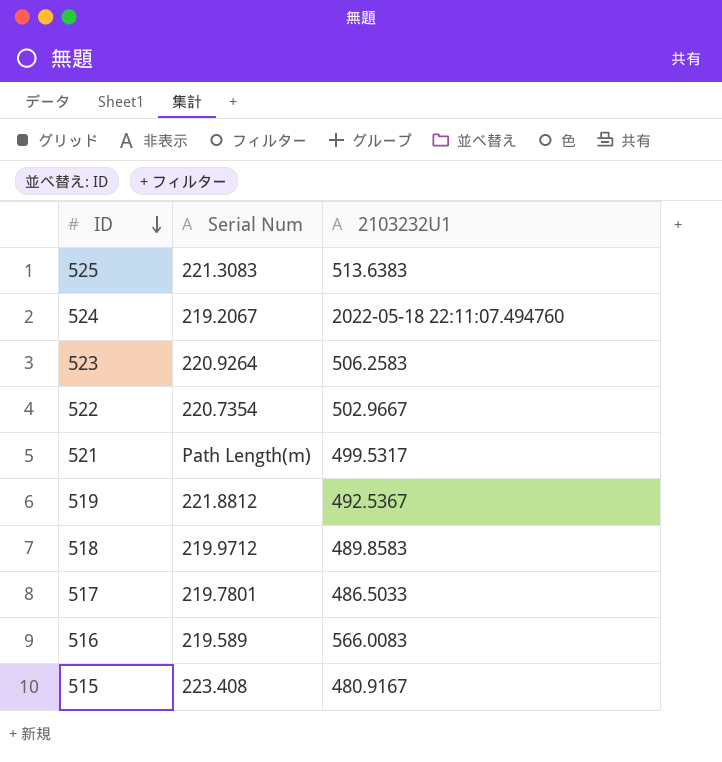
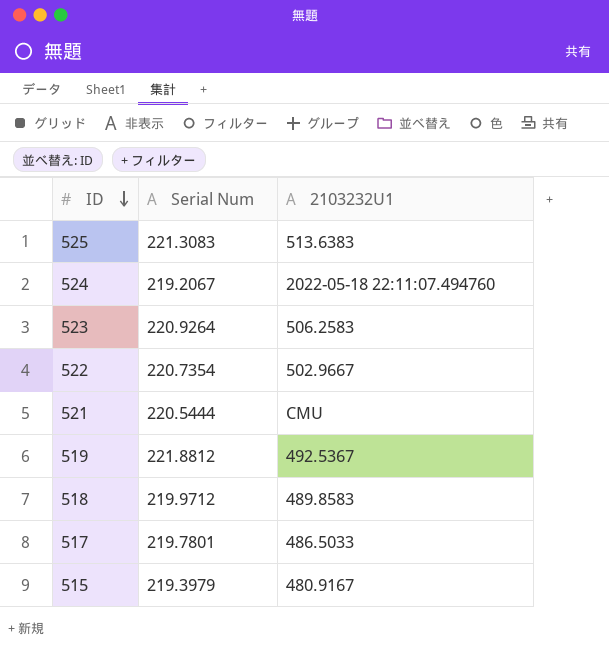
row 516: 219.589 | 566.0083 -> none
521 | Serial Num: Path Length(m) -> 220.5444
521 | 2103232U1: 499.5317 -> CMU
515 | Serial Num: 223.408 -> 219.3979

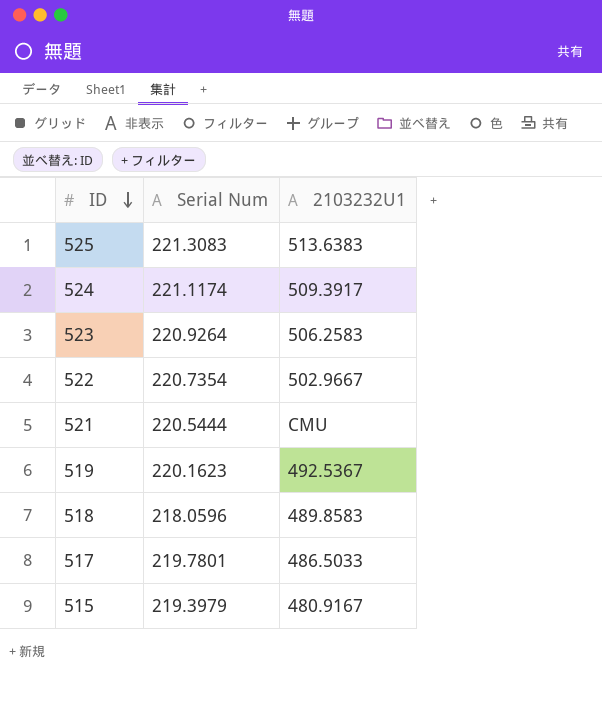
524 | Serial Num: 219.2067 -> 221.1174
524 | 2103232U1: 2022-05-18 22:11:07.494760 -> 509.3917
519 | Serial Num: 221.8812 -> 220.1623
518 | Serial Num: 219.9712 -> 218.0596

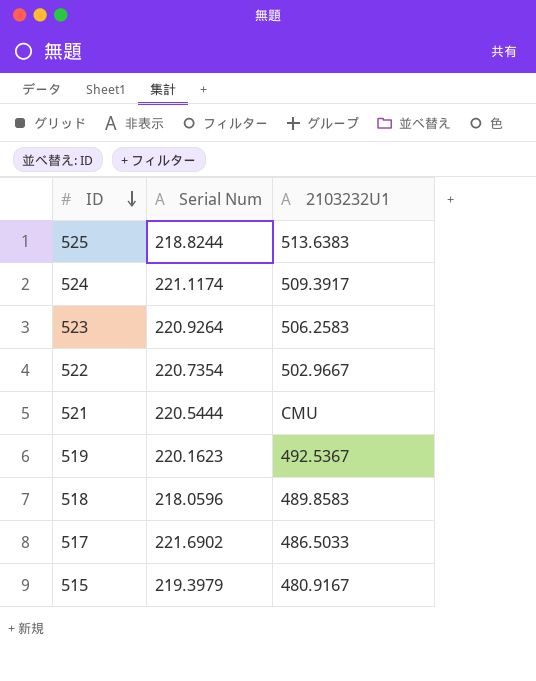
525 | Serial Num: 221.3083 -> 218.8244
517 | Serial Num: 219.7801 -> 221.6902

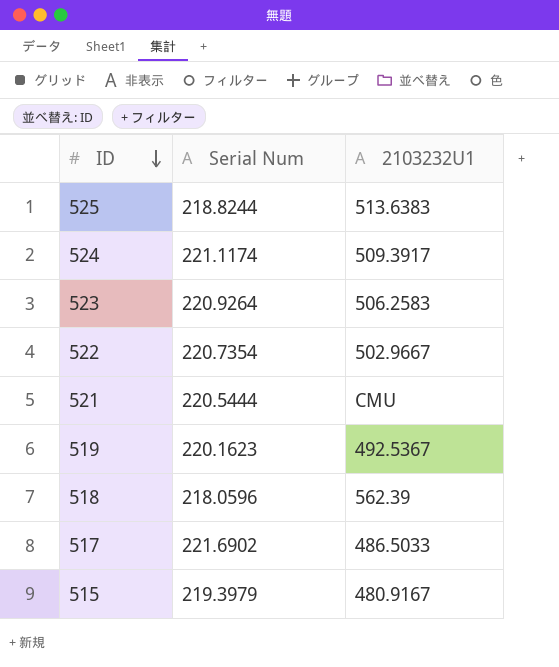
518 | 2103232U1: 489.8583 -> 562.39

